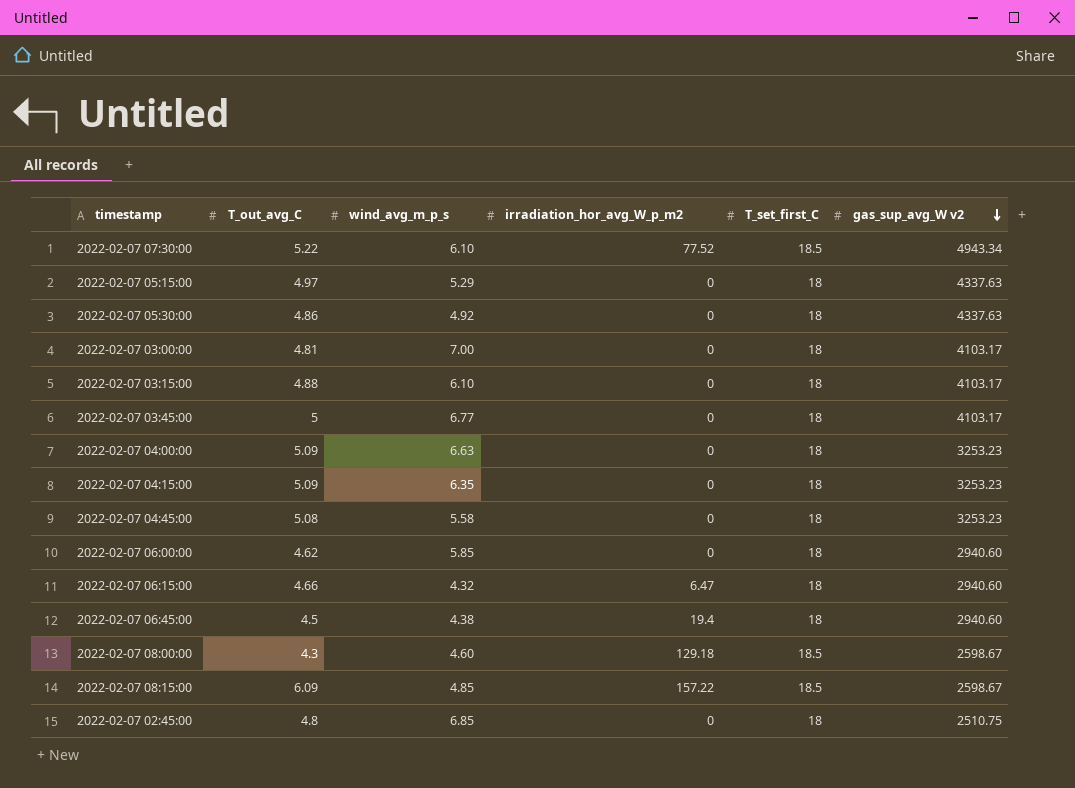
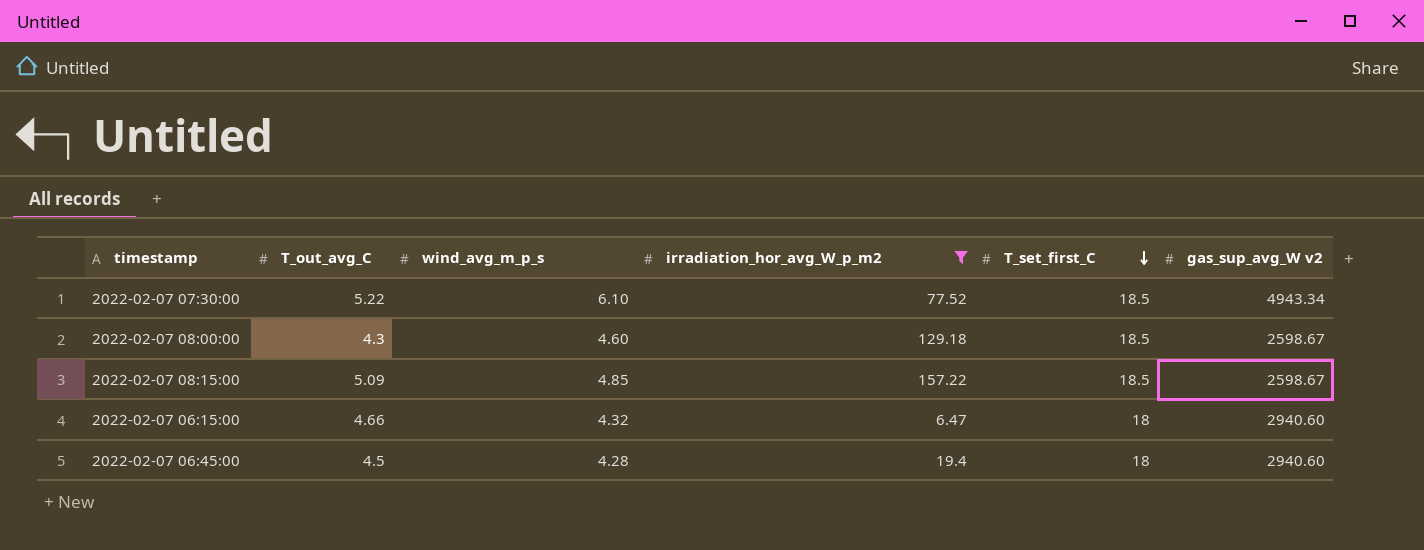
filter: none -> irradiation_hor_avg_W_p_m2 != 0
row order: gas_sup_avg_W v2 descending -> T_set_first_C descending
2022-02-07 08:15:00 | T_out_avg_C: 6.09 -> 5.09
2022-02-07 06:45:00 | wind_avg_m_p_s: 4.38 -> 4.28

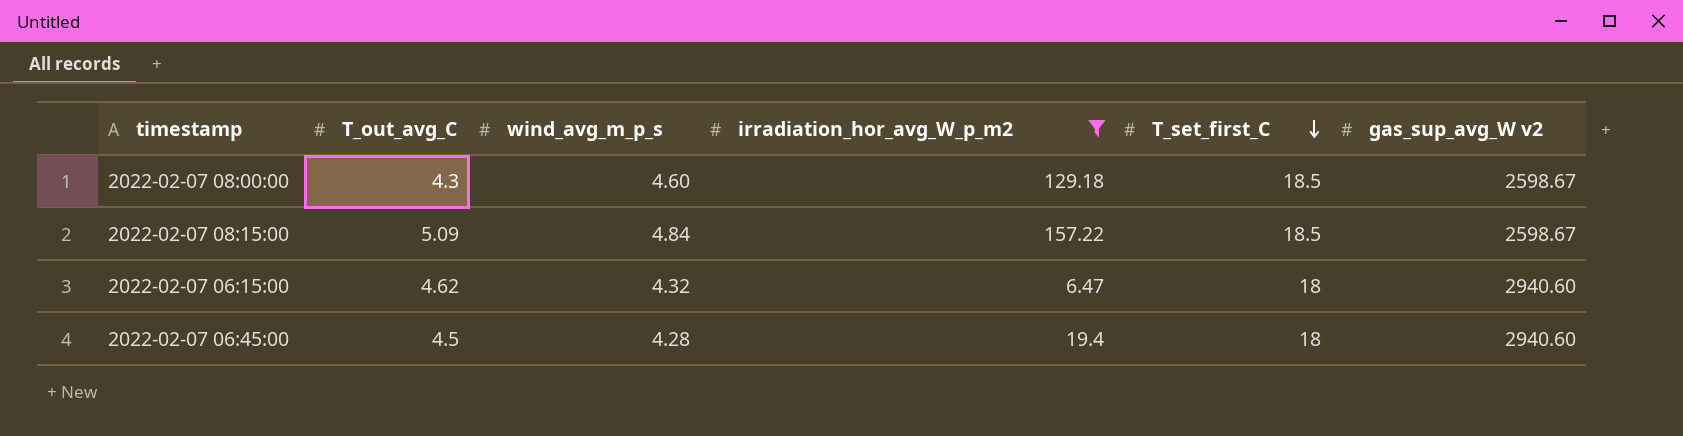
row 2022-02-07 07:30:00: 5.22 | 6.10 | 77.52 | 18.5 | 4943.34 -> none
2022-02-07 08:15:00 | wind_avg_m_p_s: 4.85 -> 4.84
2022-02-07 06:15:00 | T_out_avg_C: 4.66 -> 4.62

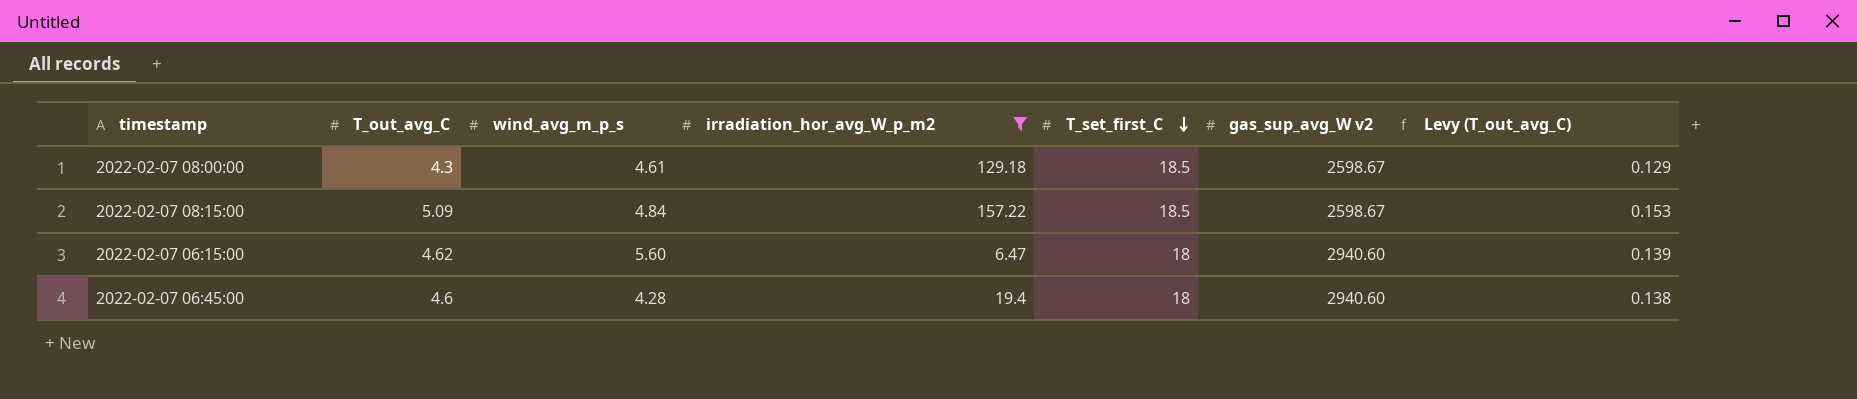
column Levy (T_out_avg_C) | formula: none -> [T_out_avg_C] * 0.03
2022-02-07 08:00:00 | wind_avg_m_p_s: 4.60 -> 4.61
2022-02-07 06:15:00 | wind_avg_m_p_s: 4.32 -> 5.60
2022-02-07 06:45:00 | T_out_avg_C: 4.5 -> 4.6

